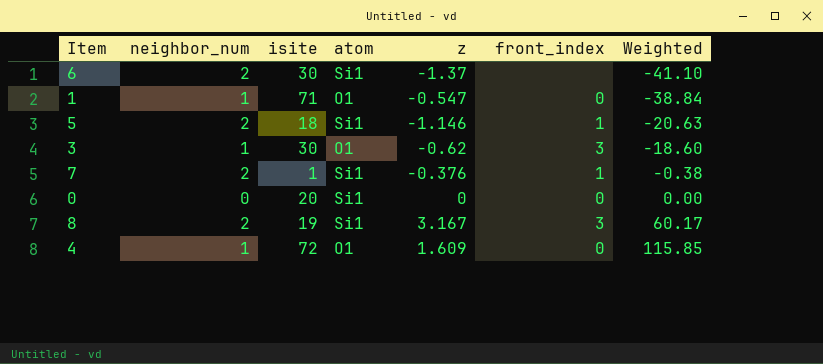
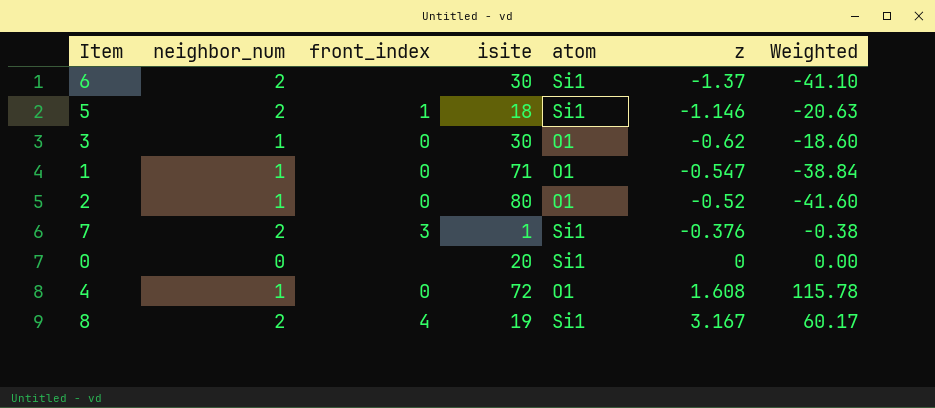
row order: Weighted ascending -> z ascending
column front_index | position: 6 -> 3
3 | front_index: 3 -> 0
row 2: none -> 1 | 0 | 80 | O1 | -0.52 | -41.60
7 | front_index: 1 -> 3
0 | front_index: 0 -> none
4 | z: 1.609 -> 1.608
4 | Weighted: 115.85 -> 115.78
8 | front_index: 3 -> 4

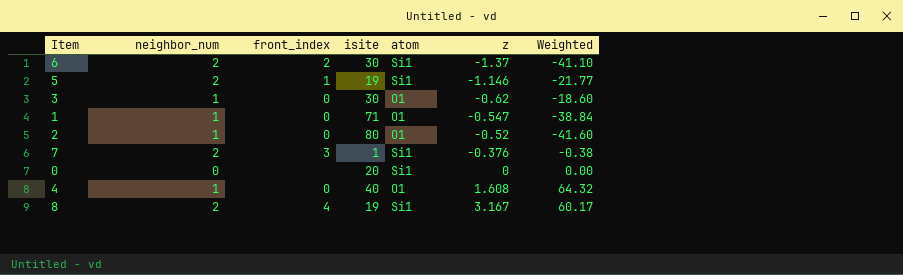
6 | front_index: none -> 2
5 | isite: 18 -> 19
5 | Weighted: -20.63 -> -21.77
4 | isite: 72 -> 40
4 | Weighted: 115.78 -> 64.32

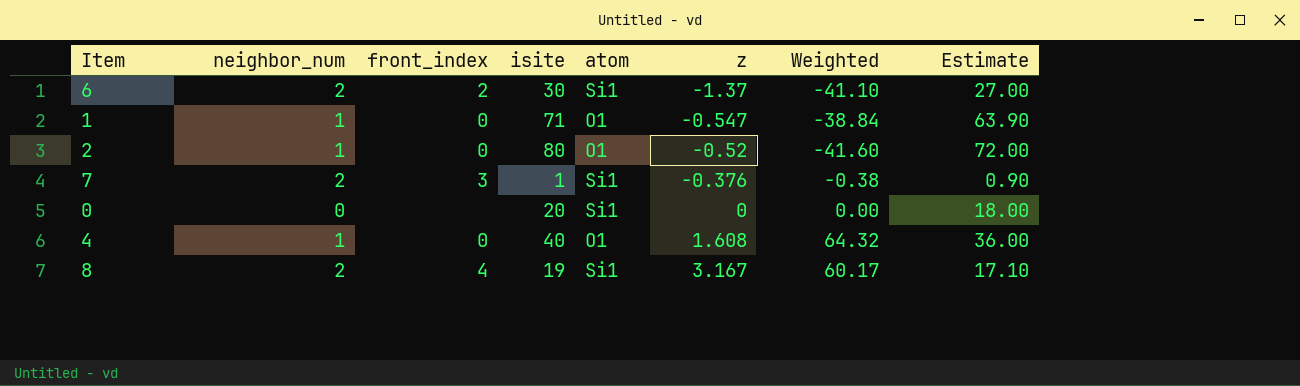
column Estimate | formula: none -> [isite] * 0.9
row 5: 2 | 1 | 19 | Si1 | -1.146 | -21.77 -> none
row 3: 1 | 0 | 30 | O1 | -0.62 | -18.60 -> none

